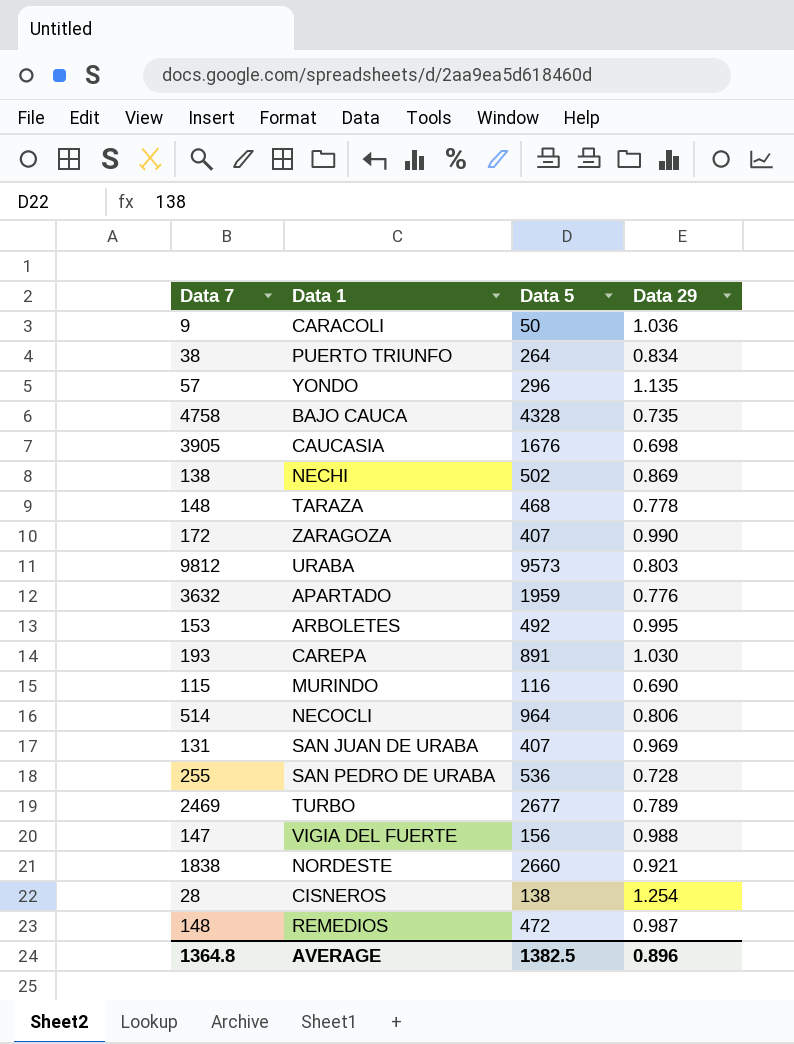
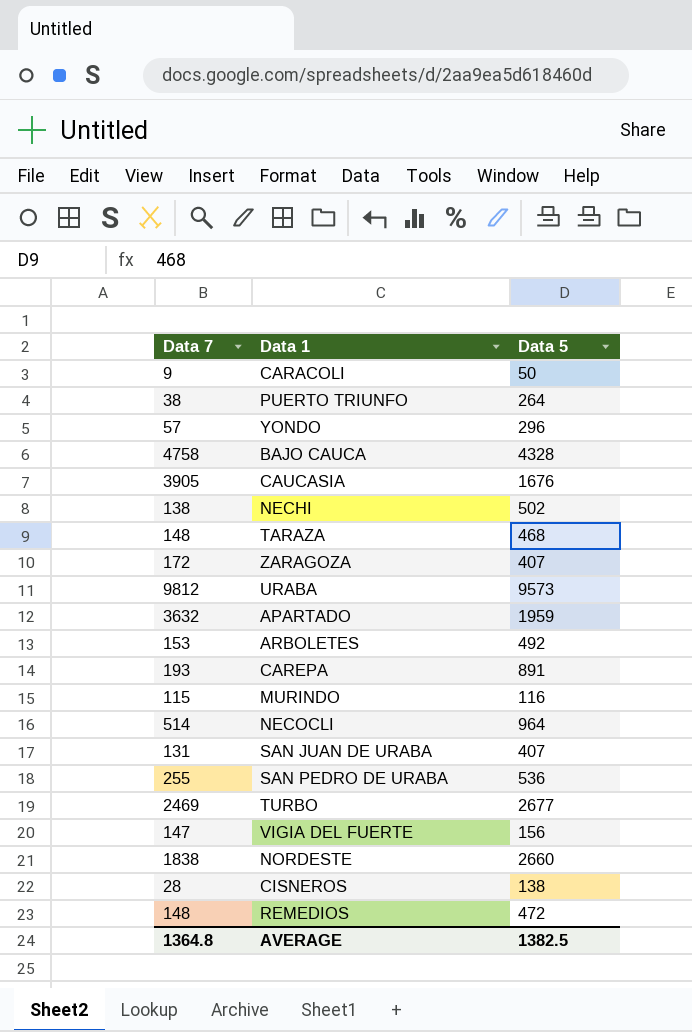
column Data 29 | position: 4 -> none

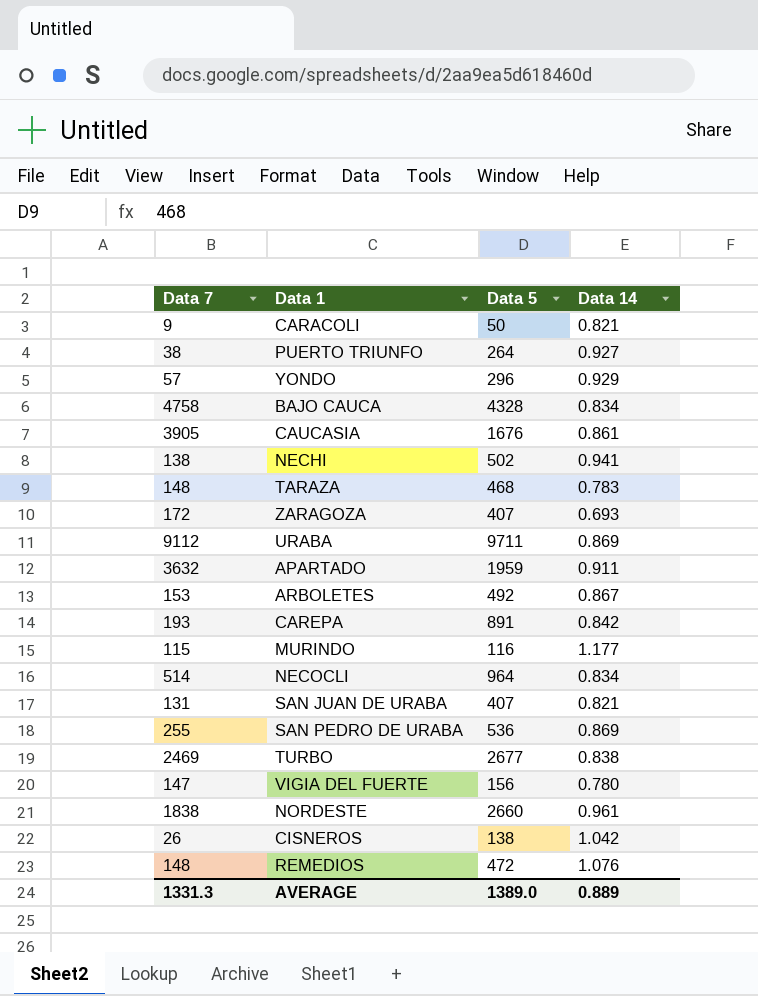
column Data 14 | position: none -> 4
URABA | Data 7: 9812 -> 9112
URABA | Data 5: 9573 -> 9711
CISNEROS | Data 7: 28 -> 26
AVERAGE | Data 7: 1364.8 -> 1331.3
AVERAGE | Data 5: 1382.5 -> 1389.0

